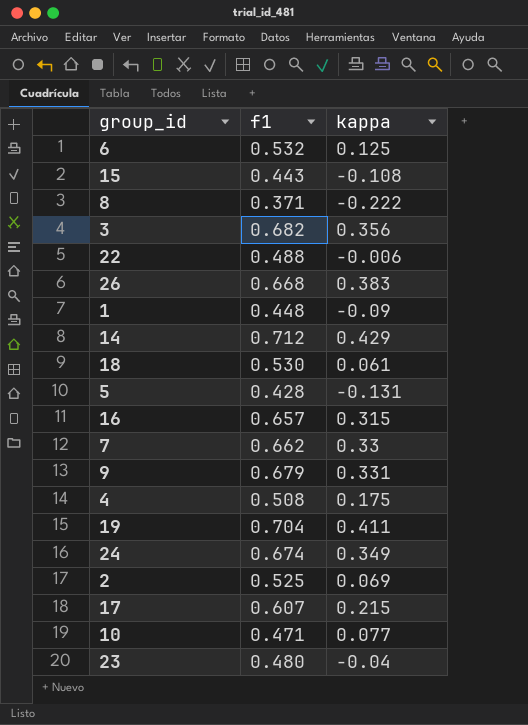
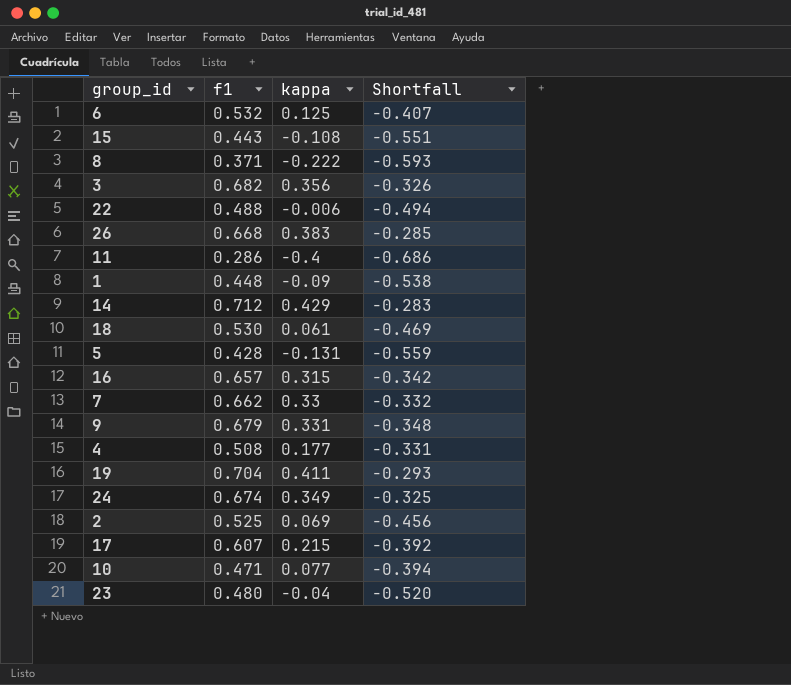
column Shortfall | formula: none -> [kappa] - [f1]
row 11: none -> 0.286 | -0.4 | -0.686
4 | kappa: 0.175 -> 0.177

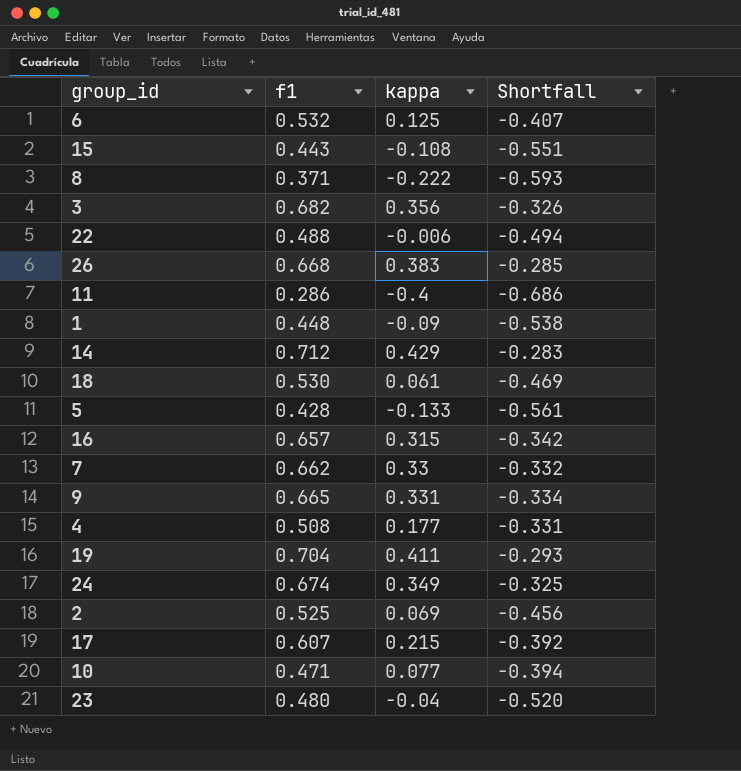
5 | kappa: -0.131 -> -0.133
5 | Shortfall: -0.559 -> -0.561
9 | f1: 0.679 -> 0.665
9 | Shortfall: -0.348 -> -0.334

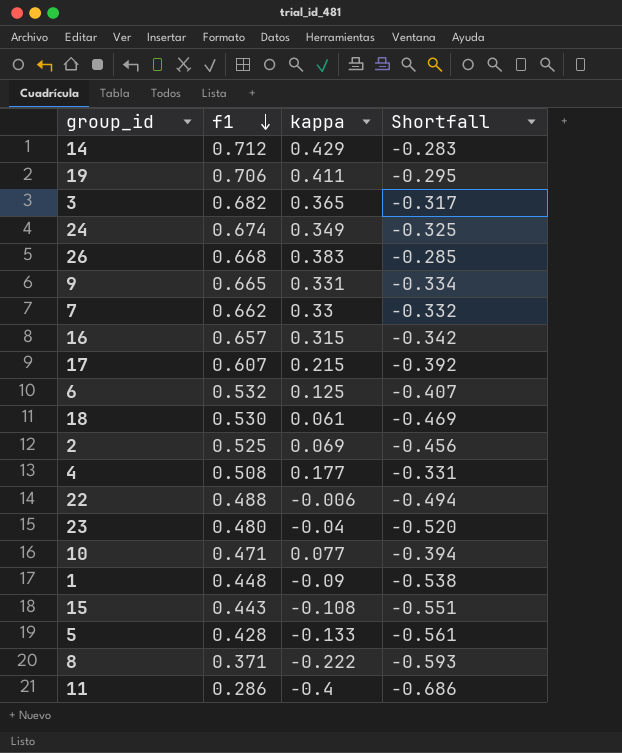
row order: none -> f1 descending
19 | f1: 0.704 -> 0.706
19 | Shortfall: -0.293 -> -0.295
3 | kappa: 0.356 -> 0.365
3 | Shortfall: -0.326 -> -0.317

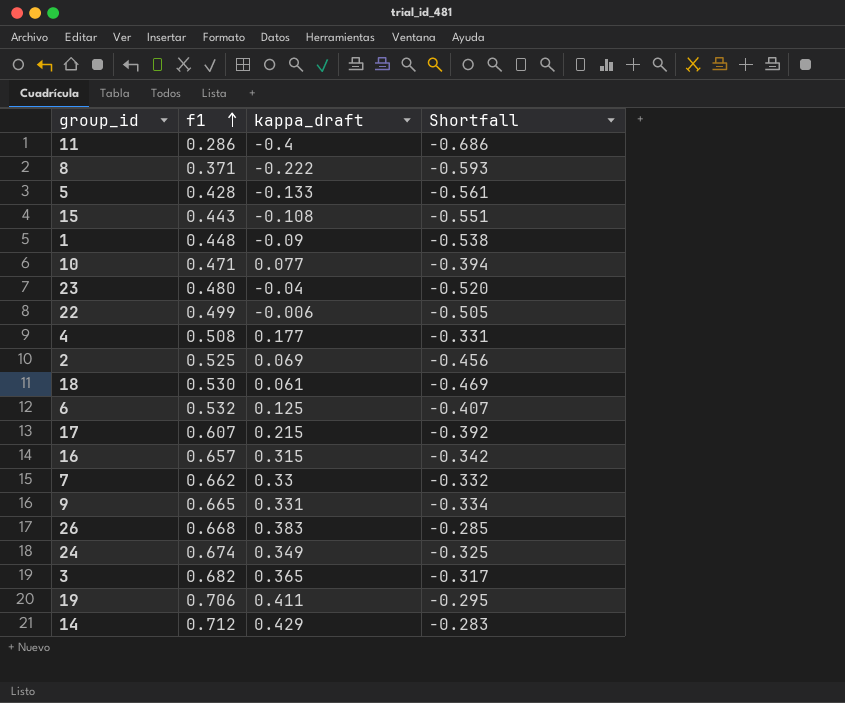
row order: f1 descending -> f1 ascending
column name: kappa -> kappa_draft
22 | f1: 0.488 -> 0.499
22 | Shortfall: -0.494 -> -0.505

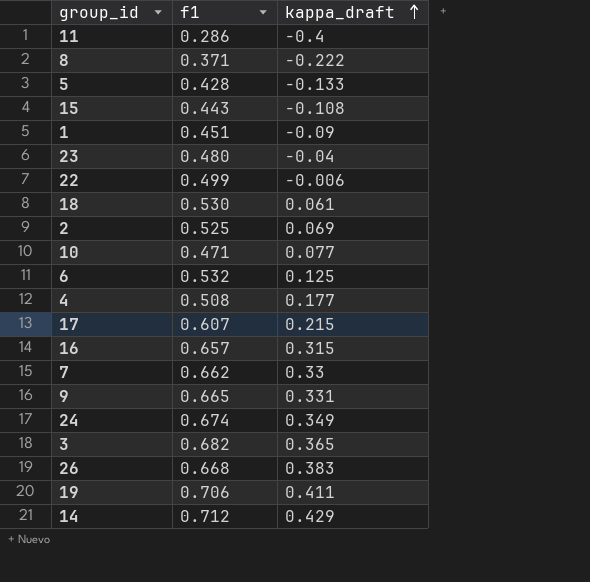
row order: f1 ascending -> kappa_draft ascending
column Shortfall | formula: [kappa_draft] - [f1] -> none
1 | f1: 0.448 -> 0.451

